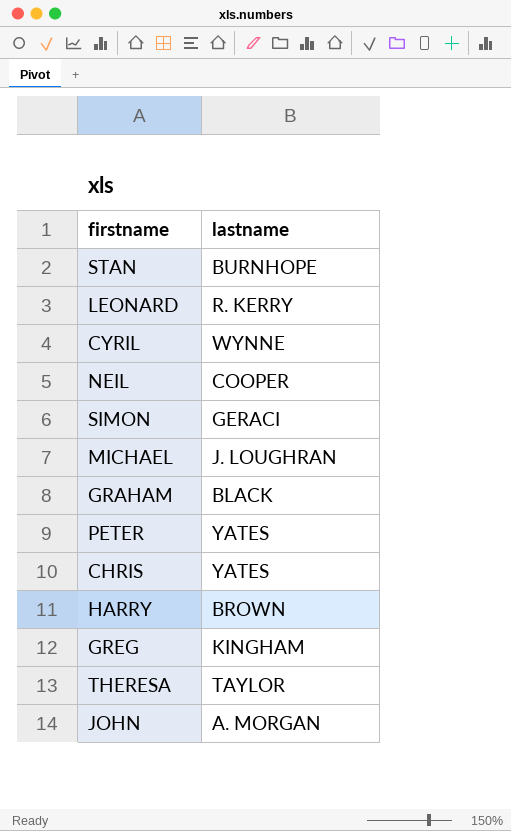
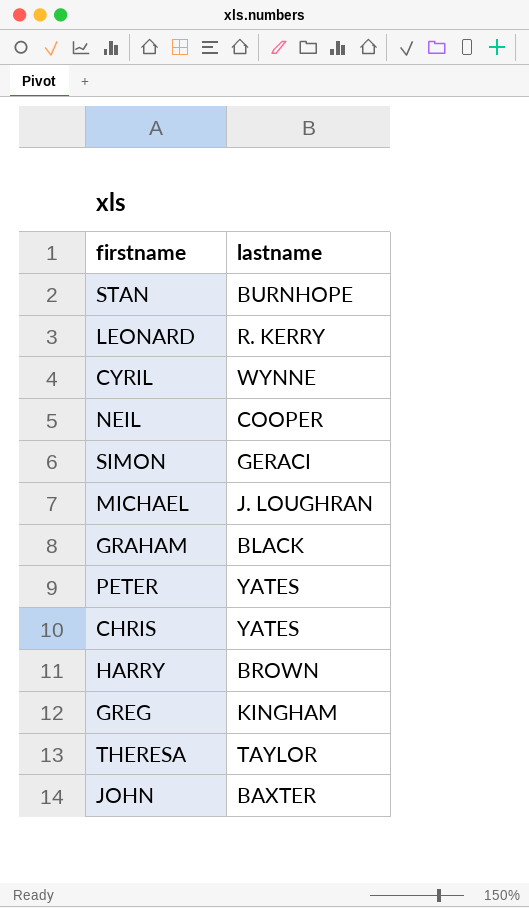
JOHN | lastname: A. MORGAN -> BAXTER

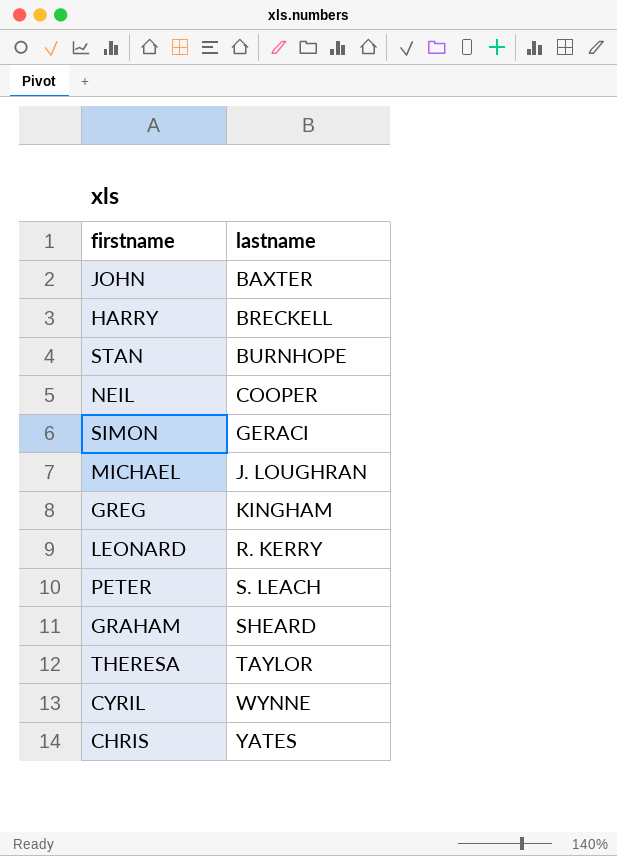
row order: none -> lastname ascending
HARRY | lastname: BROWN -> BRECKELL
PETER | lastname: YATES -> S. LEACH
GRAHAM | lastname: BLACK -> SHEARD

